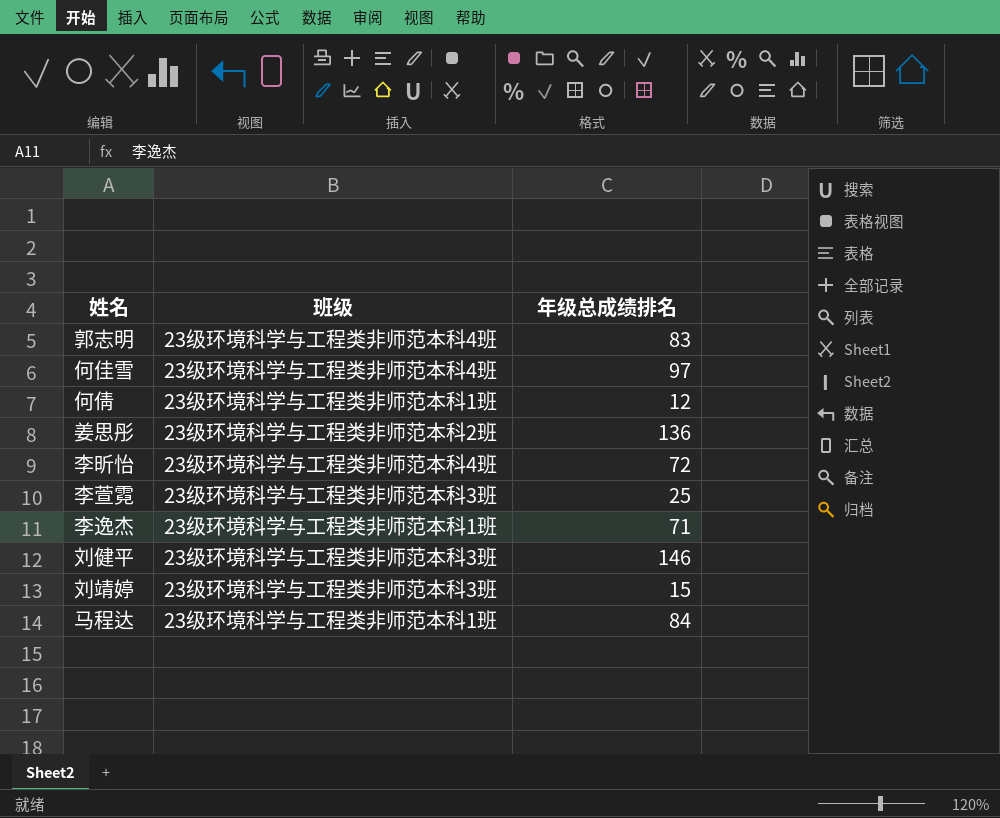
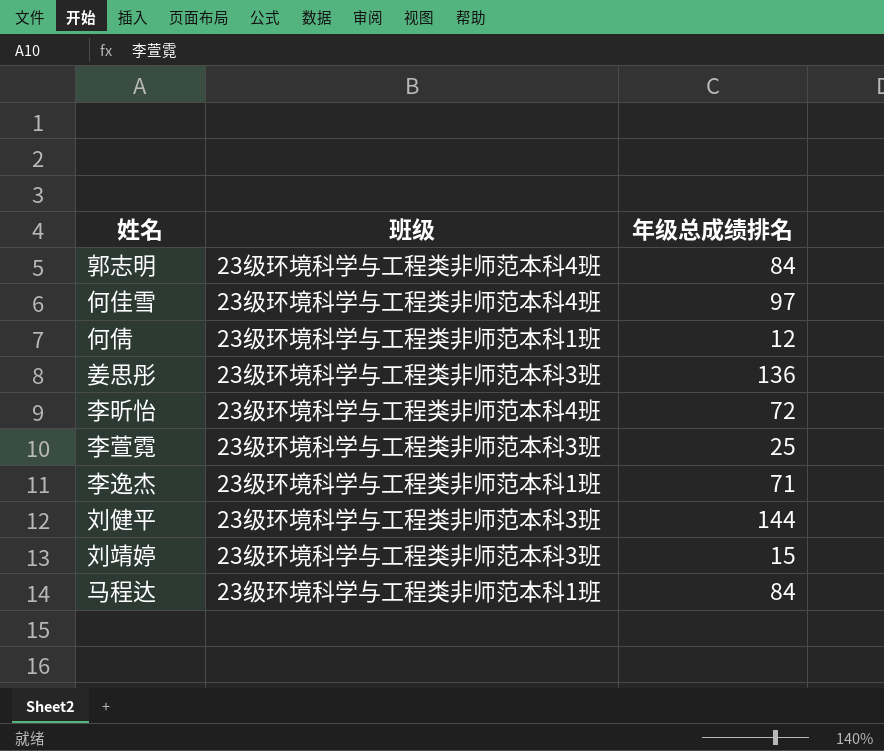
郭志明 | 年级总成绩排名: 83 -> 84
姜思彤 | 班级: 23级环境科学与工程类非师范本科2班 -> 23级环境科学与工程类非师范本科3班
刘健平 | 年级总成绩排名: 146 -> 144

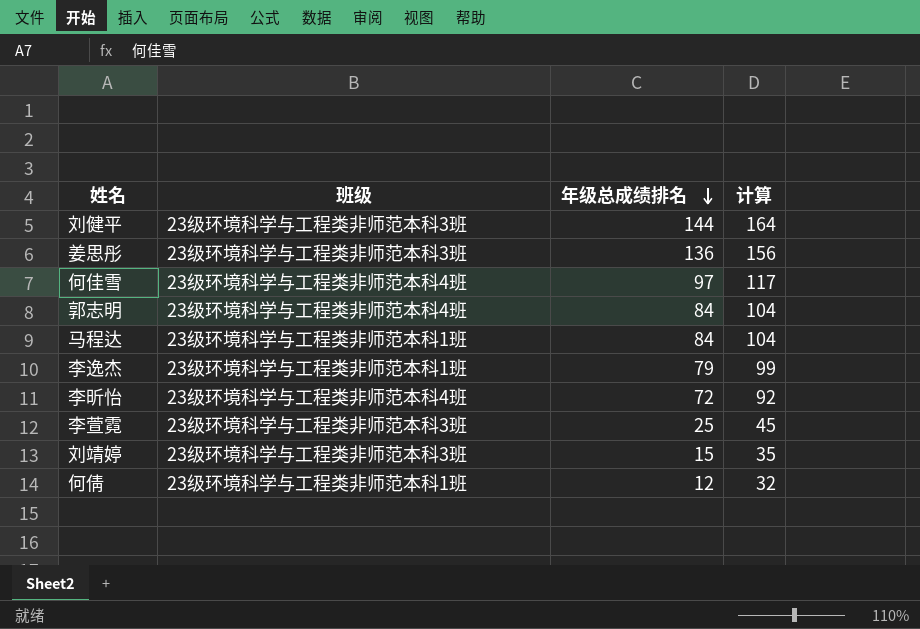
row order: none -> 年级总成绩排名 descending
column 计算 | formula: none -> [年级总成绩排名] + 20
李逸杰 | 年级总成绩排名: 71 -> 79

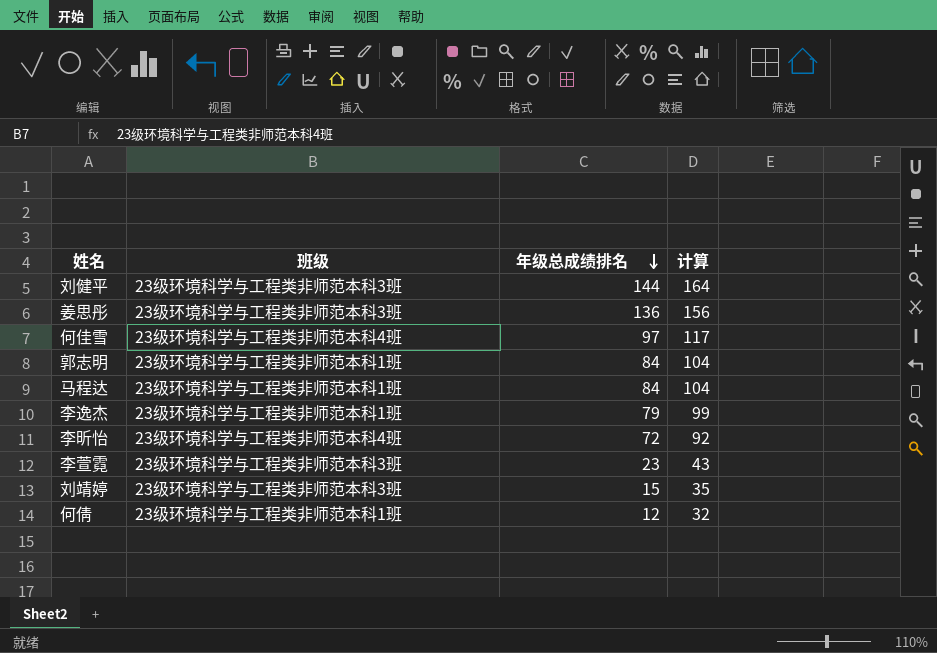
郭志明 | 班级: 23级环境科学与工程类非师范本科4班 -> 23级环境科学与工程类非师范本科1班
李萱霓 | 年级总成绩排名: 25 -> 23
李萱霓 | 计算: 45 -> 43

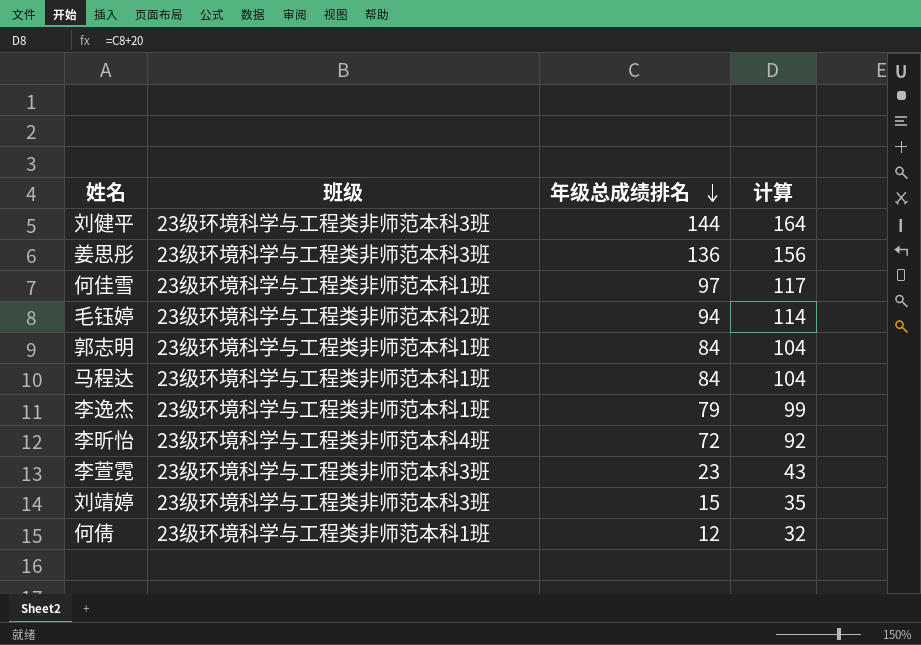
何佳雪 | 班级: 23级环境科学与工程类非师范本科4班 -> 23级环境科学与工程类非师范本科1班
row 毛钰婷: none -> 23级环境科学与工程类非师范本科2班 | 94 | 114

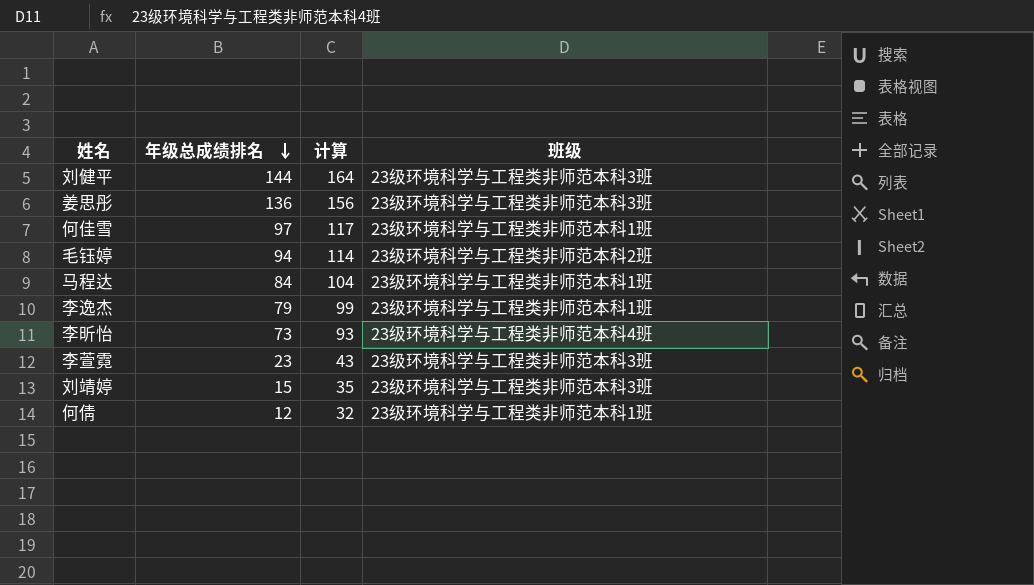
column 班级 | position: 2 -> 4
row 郭志明: 23级环境科学与工程类非师范本科1班 | 84 | 104 -> none
李昕怡 | 年级总成绩排名: 72 -> 73
李昕怡 | 计算: 92 -> 93

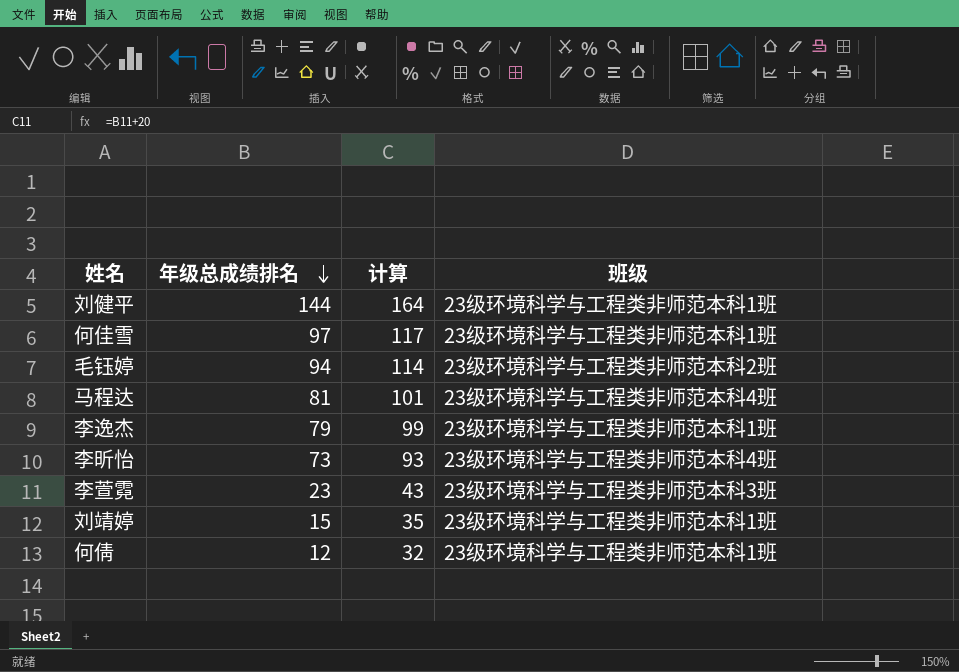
row 姜思彤: 136 | 156 | 23级环境科学与工程类非师范本科3班 -> none
刘健平 | 班级: 23级环境科学与工程类非师范本科3班 -> 23级环境科学与工程类非师范本科1班
马程达 | 年级总成绩排名: 84 -> 81
马程达 | 计算: 104 -> 101
马程达 | 班级: 23级环境科学与工程类非师范本科1班 -> 23级环境科学与工程类非师范本科4班
刘靖婷 | 班级: 23级环境科学与工程类非师范本科3班 -> 23级环境科学与工程类非师范本科1班

